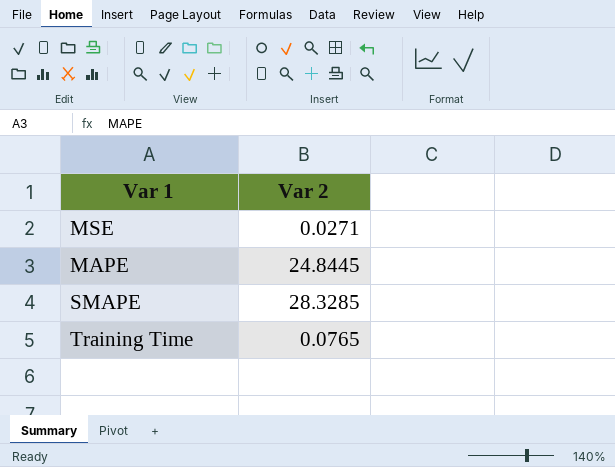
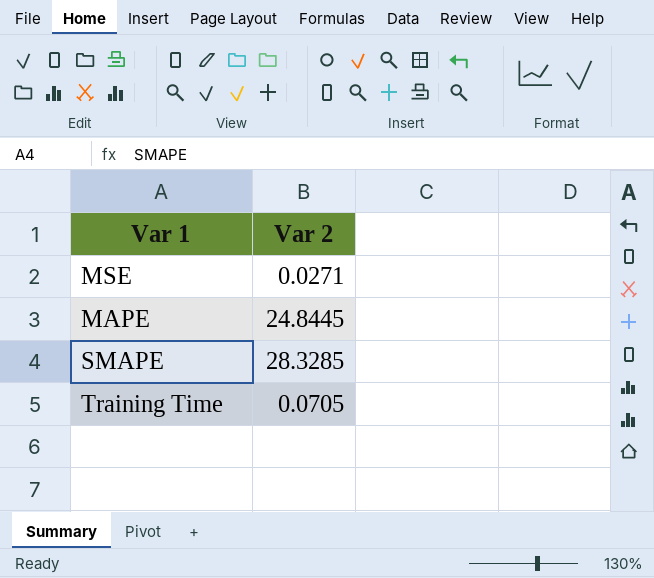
Training Time | Var 2: 0.0765 -> 0.0705

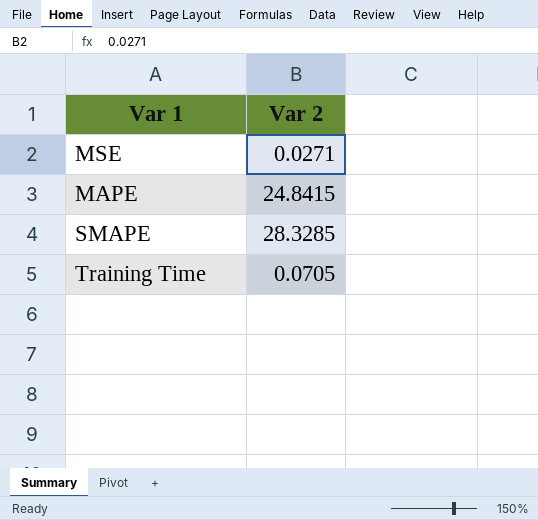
MAPE | Var 2: 24.8445 -> 24.8415

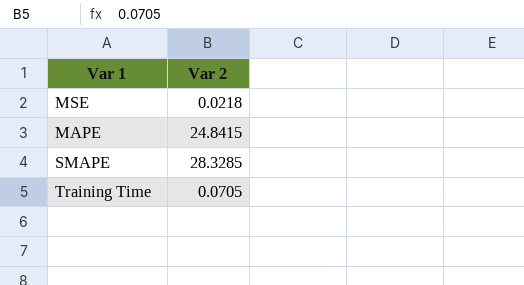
MSE | Var 2: 0.0271 -> 0.0218

